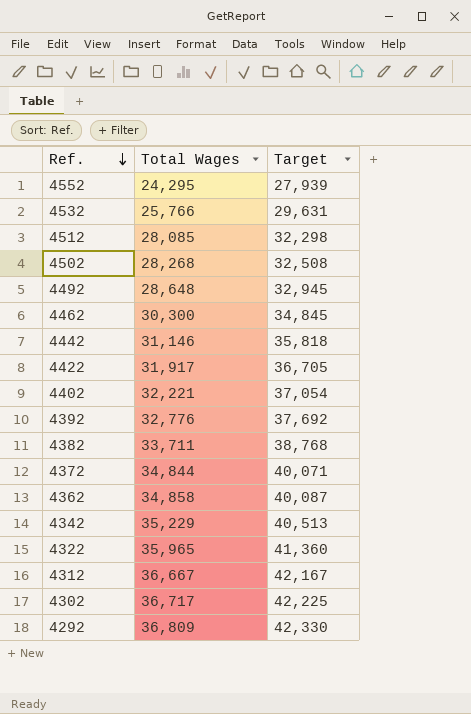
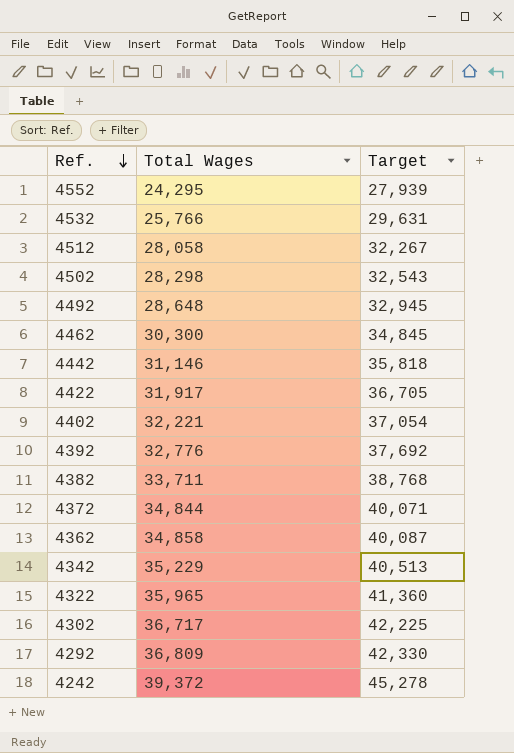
row 4312: 36,667 | 42,167 -> none
4512 | Total Wages: 28,085 -> 28,058
4512 | Target: 32,298 -> 32,267
4502 | Total Wages: 28,268 -> 28,298
4502 | Target: 32,508 -> 32,543
row 4242: none -> 39,372 | 45,278

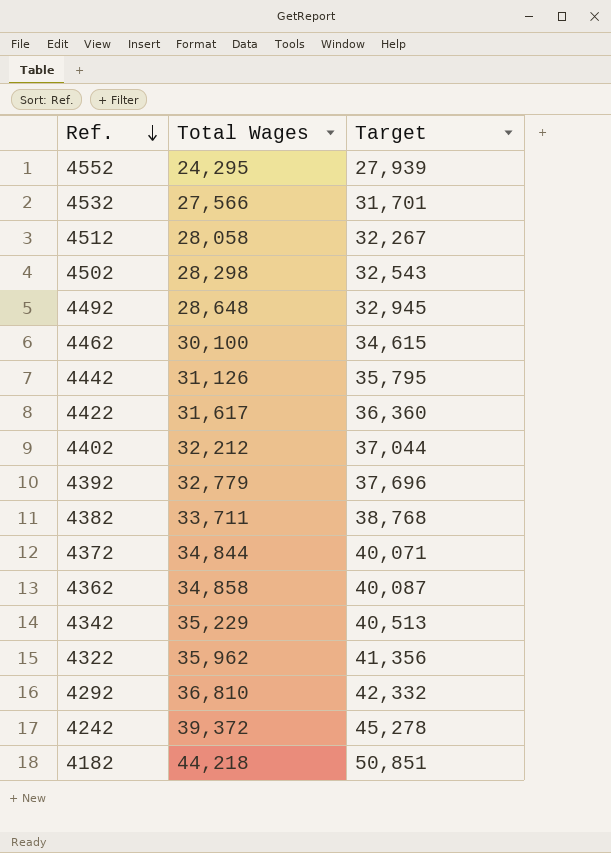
row 4302: 36,717 | 42,225 -> none
4532 | Total Wages: 25,766 -> 27,566
4532 | Target: 29,631 -> 31,701
4462 | Total Wages: 30,300 -> 30,100
4462 | Target: 34,845 -> 34,615
4442 | Total Wages: 31,146 -> 31,126
4442 | Target: 35,818 -> 35,795
4422 | Total Wages: 31,917 -> 31,617
4422 | Target: 36,705 -> 36,360
4402 | Total Wages: 32,221 -> 32,212
4402 | Target: 37,054 -> 37,044
4392 | Total Wages: 32,776 -> 32,779
4392 | Target: 37,692 -> 37,696
4322 | Total Wages: 35,965 -> 35,962
4322 | Target: 41,360 -> 41,356
4292 | Total Wages: 36,809 -> 36,810
4292 | Target: 42,330 -> 42,332
row 4182: none -> 44,218 | 50,851

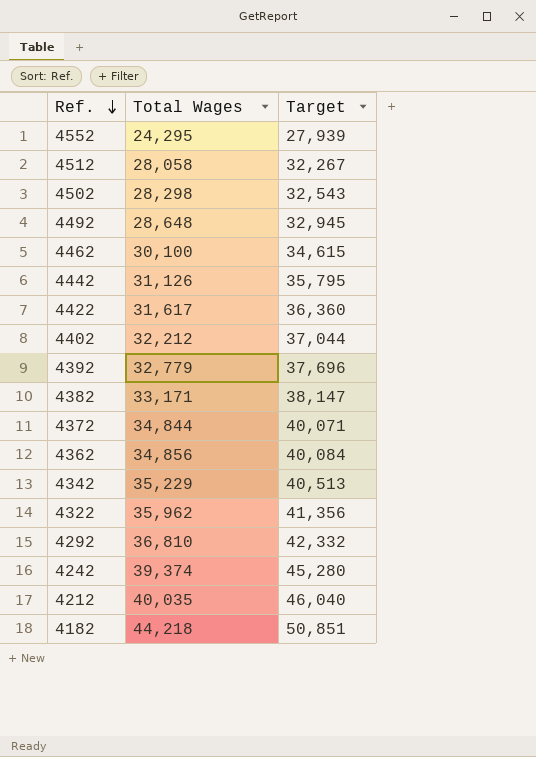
row 4532: 27,566 | 31,701 -> none
4382 | Total Wages: 33,711 -> 33,171
4382 | Target: 38,768 -> 38,147
4362 | Total Wages: 34,858 -> 34,856
4362 | Target: 40,087 -> 40,084
4242 | Total Wages: 39,372 -> 39,374
4242 | Target: 45,278 -> 45,280
row 4212: none -> 40,035 | 46,040

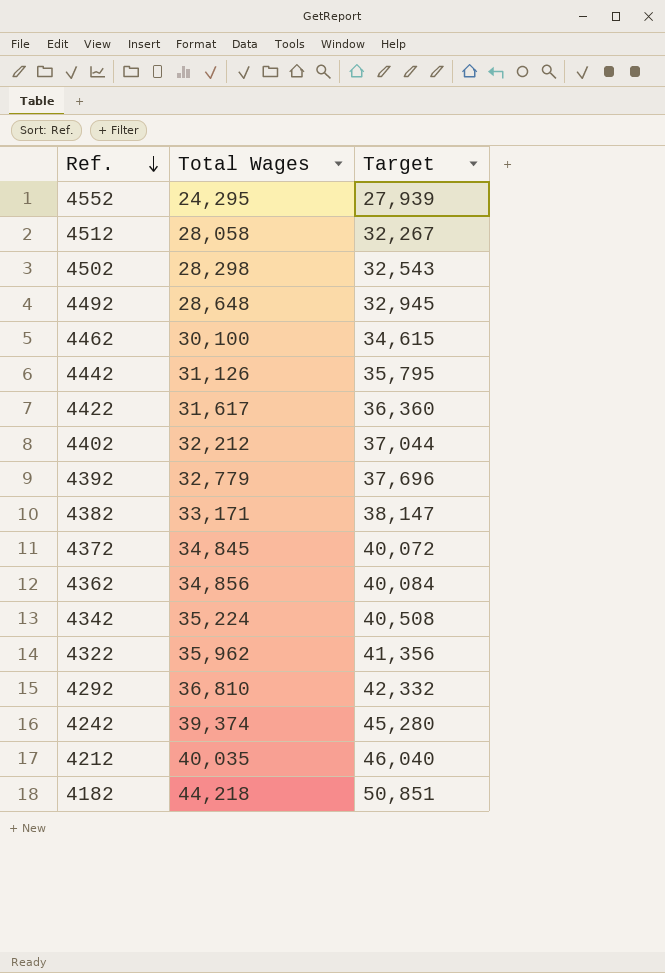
4372 | Total Wages: 34,844 -> 34,845
4372 | Target: 40,071 -> 40,072
4342 | Total Wages: 35,229 -> 35,224
4342 | Target: 40,513 -> 40,508

